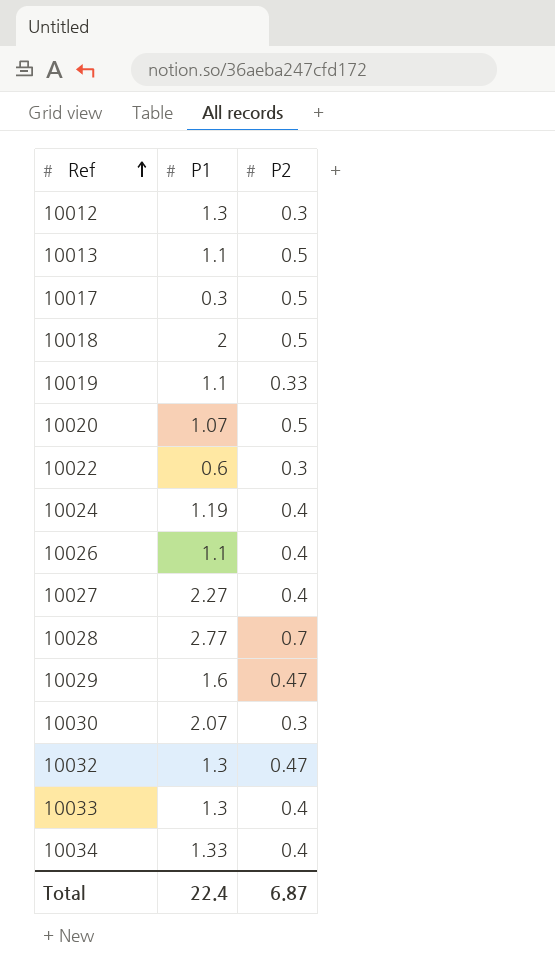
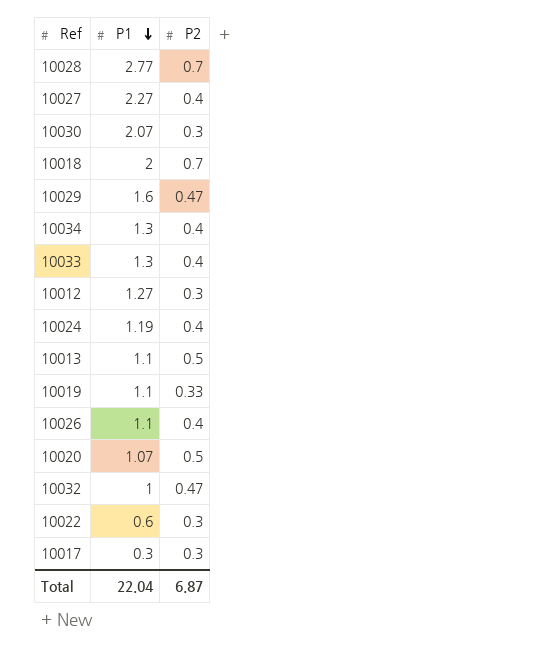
row order: Ref ascending -> P1 descending
10018 | P2: 0.5 -> 0.7
10034 | P1: 1.33 -> 1.3
10012 | P1: 1.3 -> 1.27
10032 | P1: 1.3 -> 1
10017 | P2: 0.5 -> 0.3
Total | P1: 22.4 -> 22.04

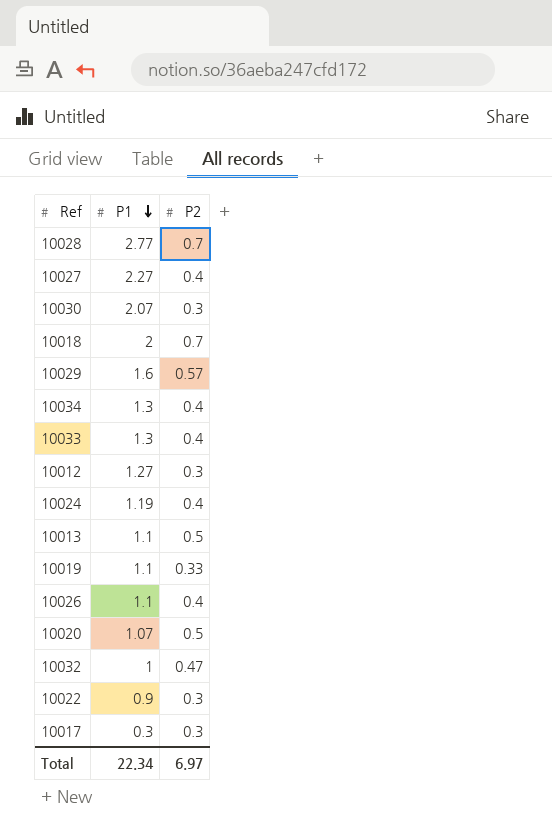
10029 | P2: 0.47 -> 0.57
10022 | P1: 0.6 -> 0.9
Total | P1: 22.04 -> 22.34
Total | P2: 6.87 -> 6.97

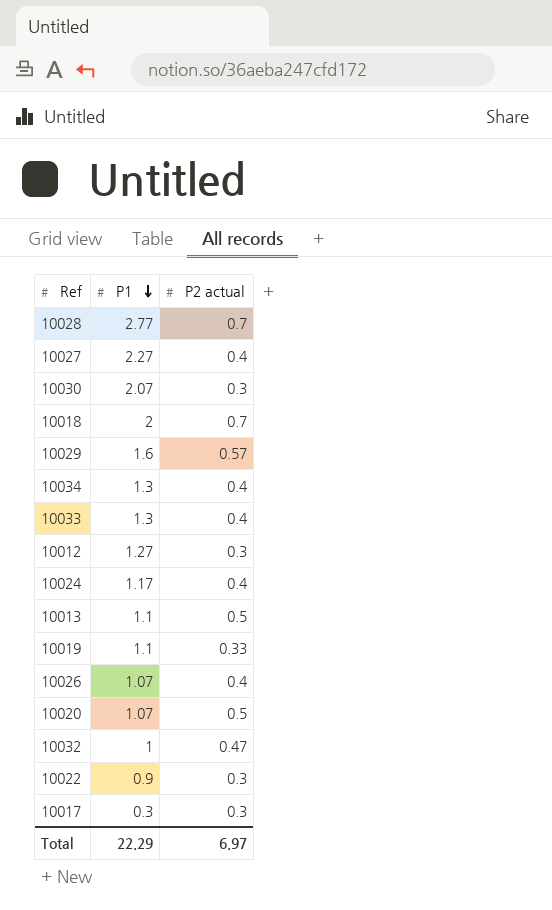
column name: P2 -> P2 actual
10024 | P1: 1.19 -> 1.17
10026 | P1: 1.1 -> 1.07
Total | P1: 22.34 -> 22.29

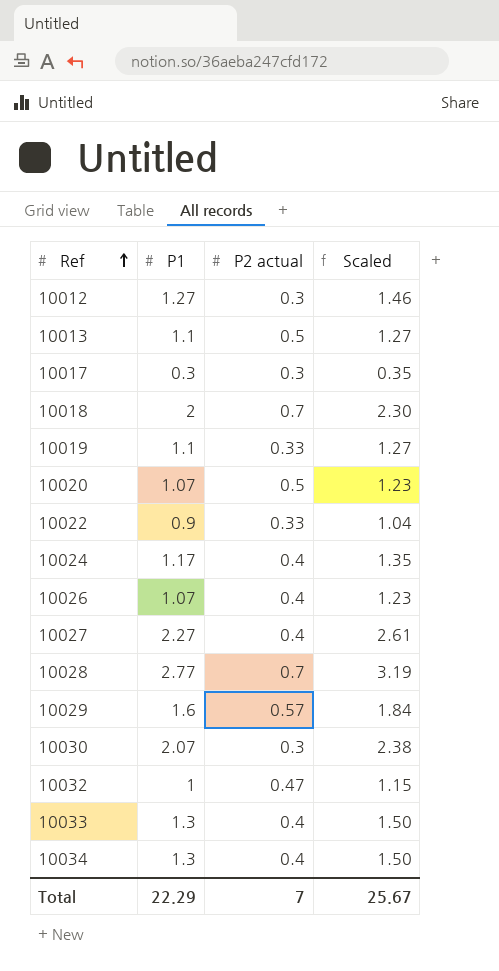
row order: P1 descending -> Ref ascending
column Scaled | formula: none -> [P1] * 1.15
10022 | P2 actual: 0.3 -> 0.33
Total | P2 actual: 6.97 -> 7

